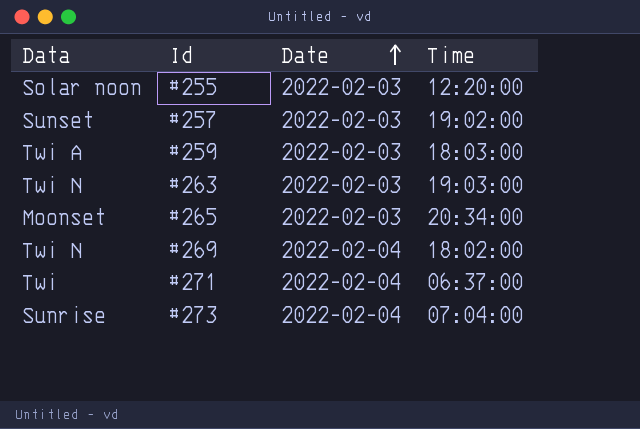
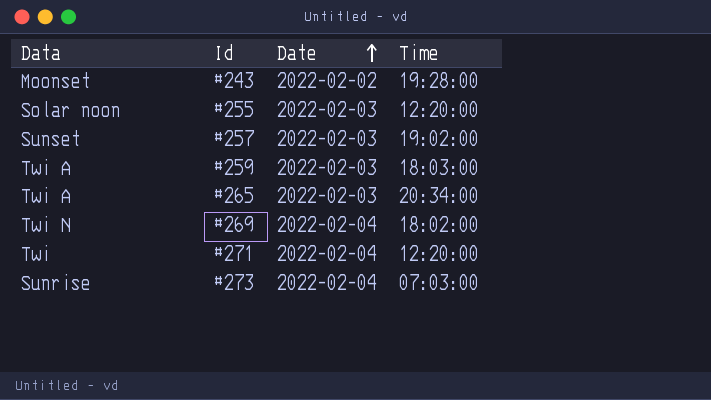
row #263: Twi N | 2022-02-03 | 19:03:00 -> none
row #243: none -> Moonset | 2022-02-02 | 19:28:00
#265 | Data: Moonset -> Twi A
#271 | Time: 06:37:00 -> 12:20:00
#273 | Time: 07:04:00 -> 07:03:00

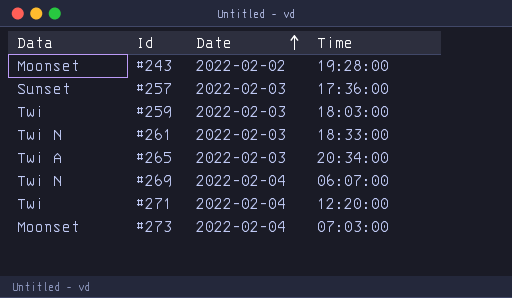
row #255: Solar noon | 2022-02-03 | 12:20:00 -> none
#257 | Time: 19:02:00 -> 17:36:00
#259 | Data: Twi A -> Twi
row #261: none -> Twi N | 2022-02-03 | 18:33:00
#269 | Time: 18:02:00 -> 06:07:00
#273 | Data: Sunrise -> Moonset

